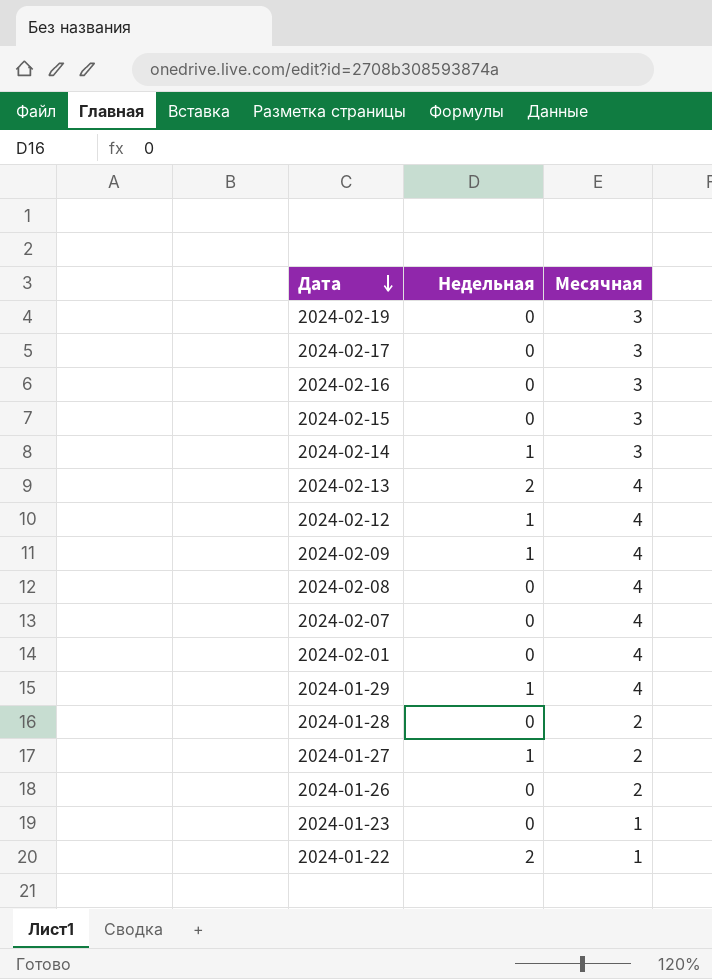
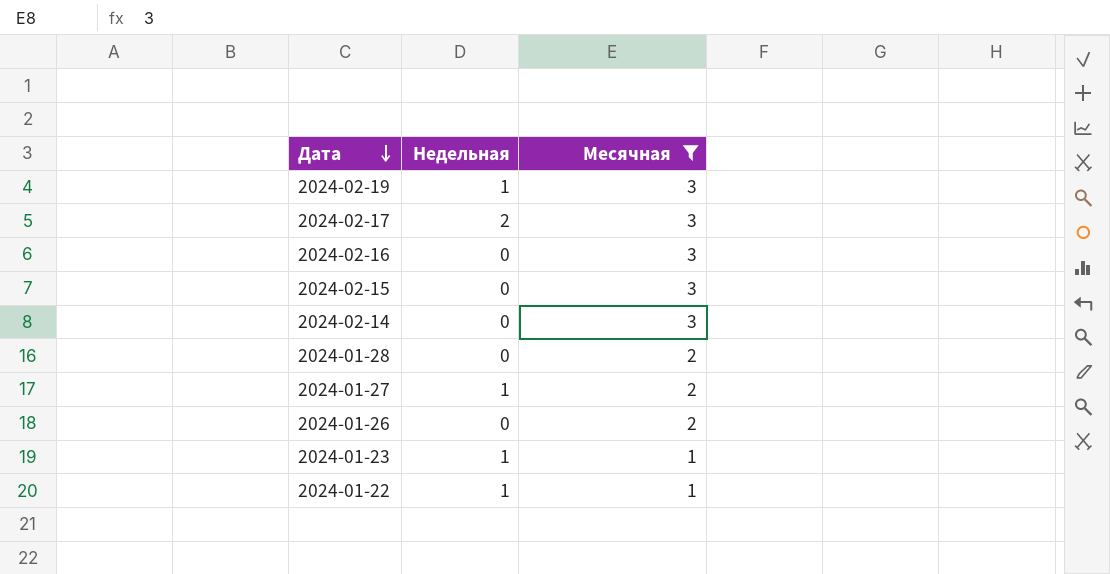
filter: none -> Месячная != 4
2024-02-19 | Недельная: 0 -> 1
2024-02-17 | Недельная: 0 -> 2
2024-02-14 | Недельная: 1 -> 0
2024-01-23 | Недельная: 0 -> 1
2024-01-22 | Недельная: 2 -> 1

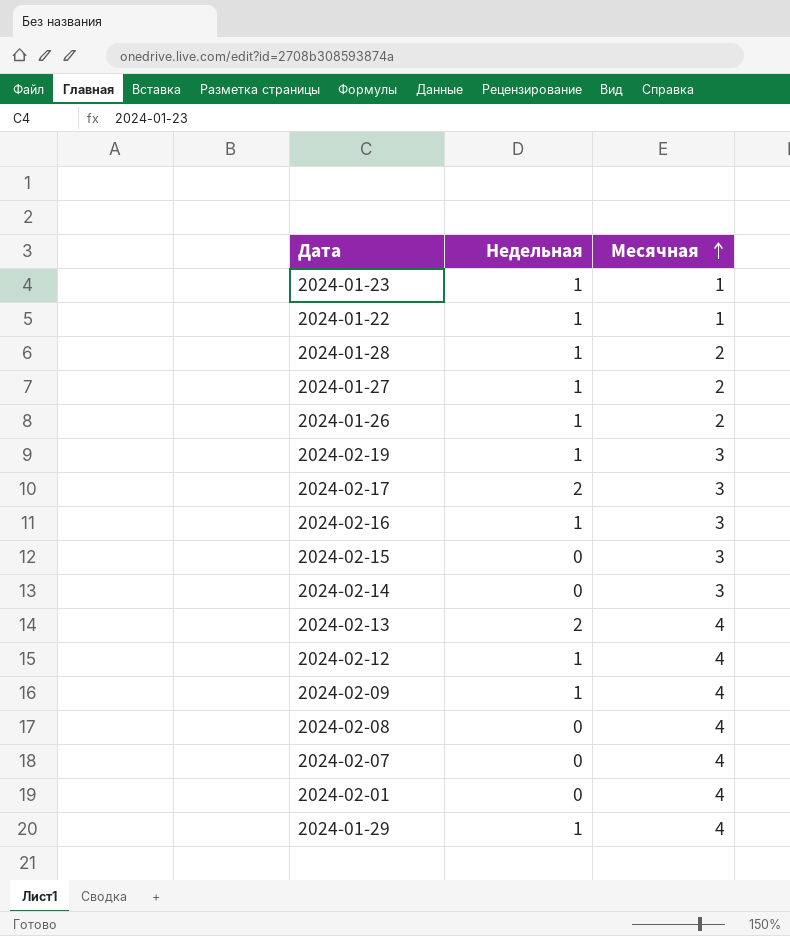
filter: Месячная != 4 -> none
row order: Дата descending -> Месячная ascending
2024-01-28 | Недельная: 0 -> 1
2024-01-26 | Недельная: 0 -> 1
2024-02-16 | Недельная: 0 -> 1

